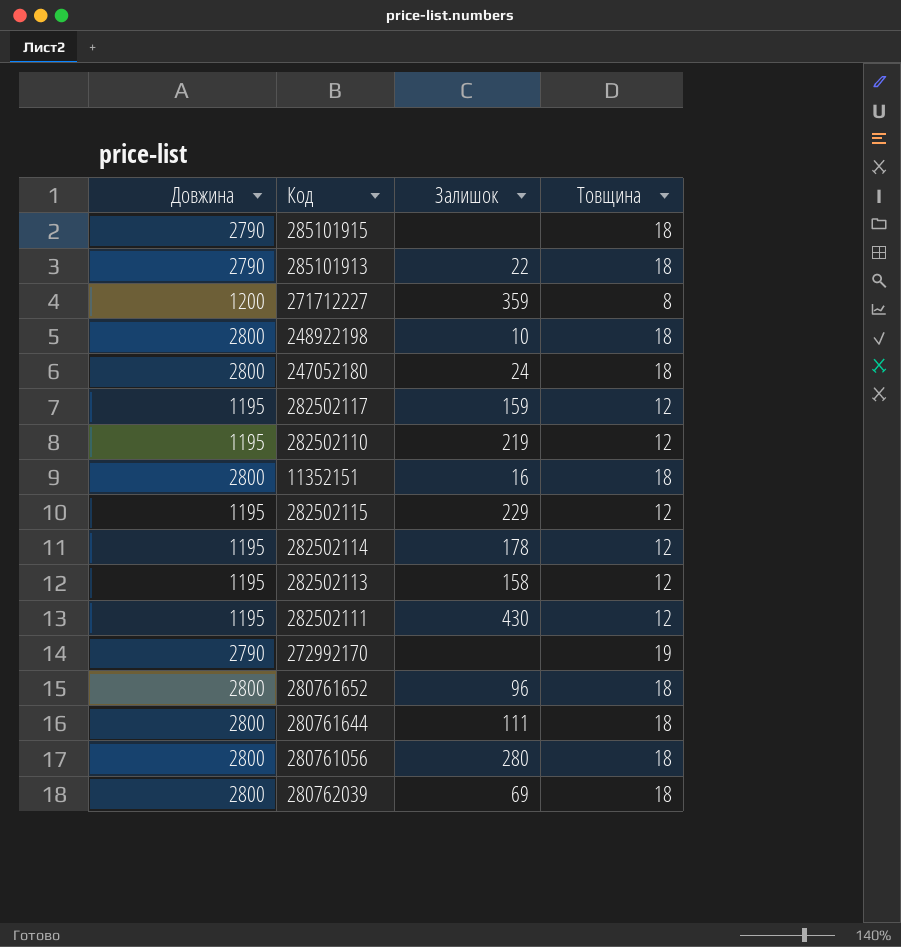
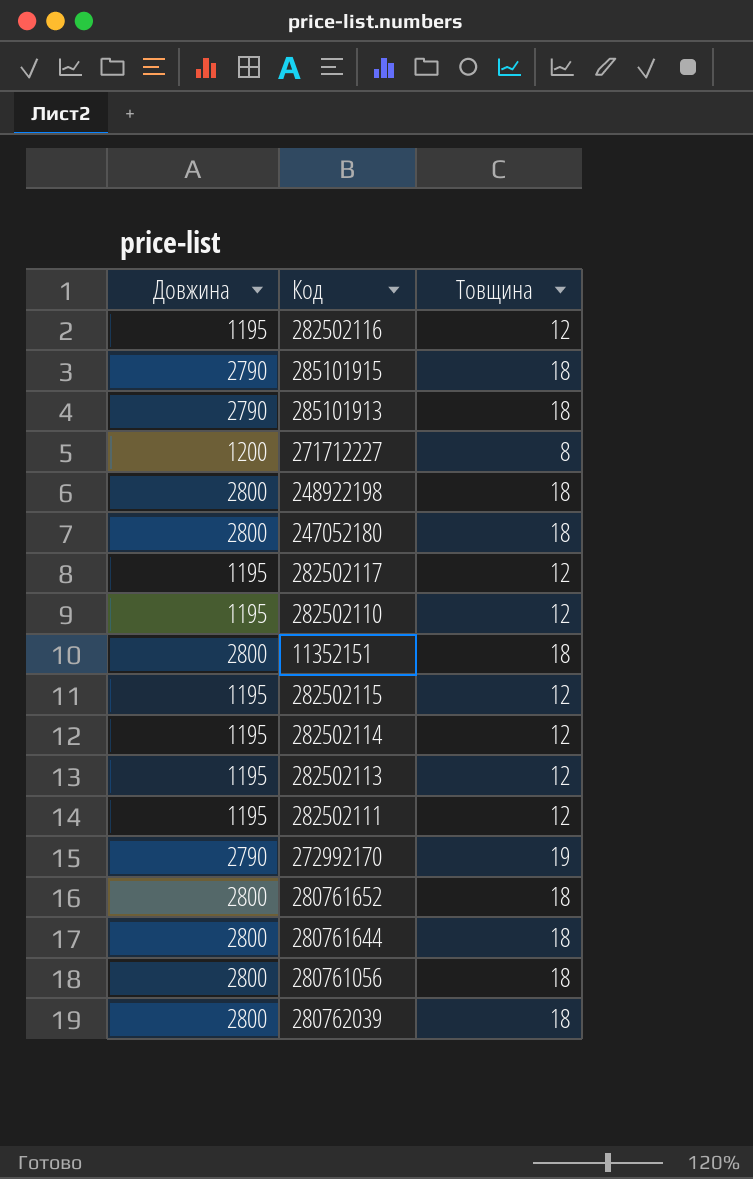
column Залишок | position: 3 -> none
row 282502116: none -> 1195 | 12

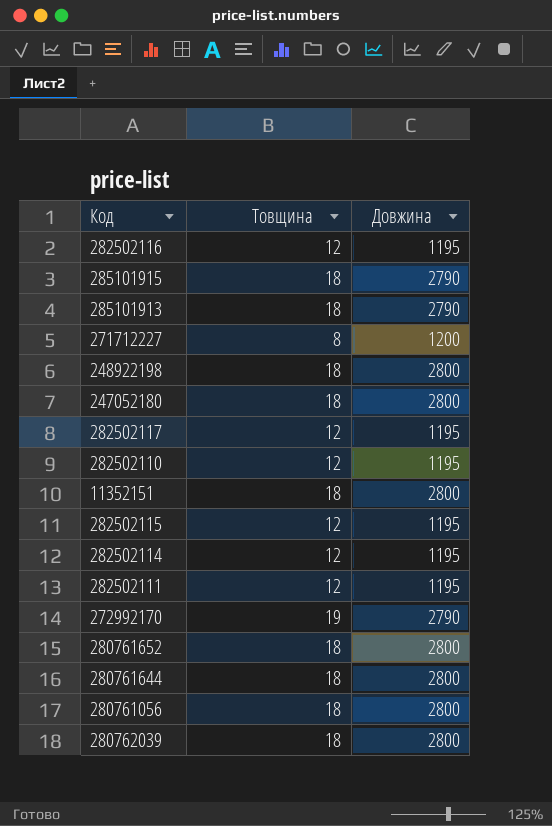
column Довжина | position: 1 -> 3
row 282502113: 1195 | 12 -> none

